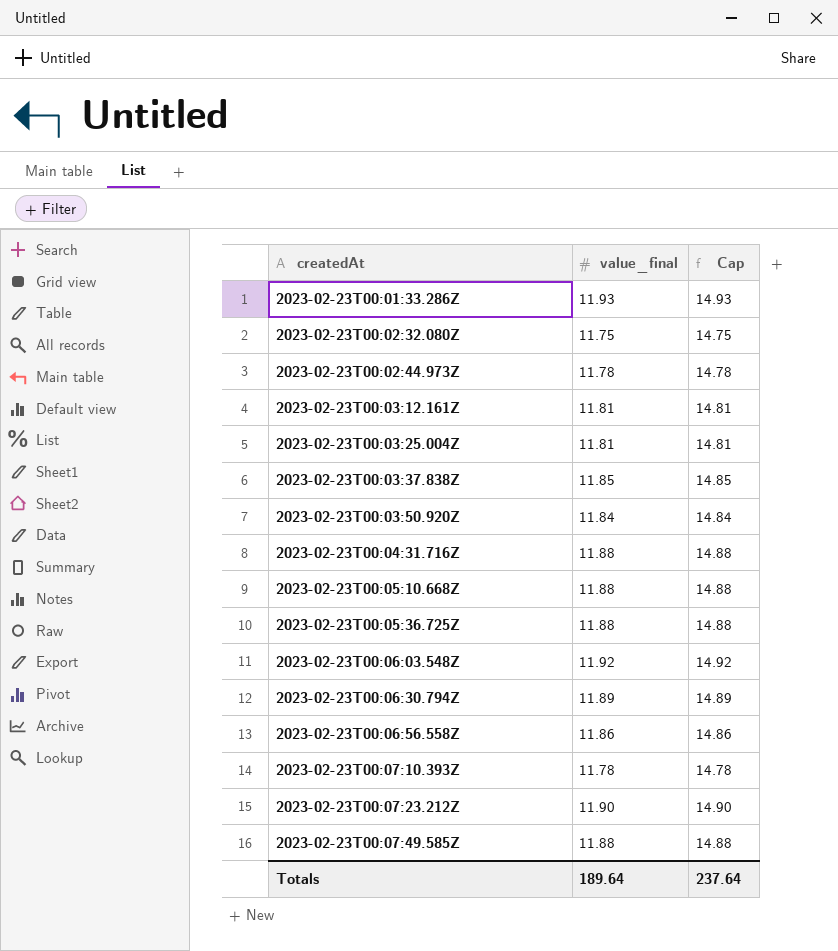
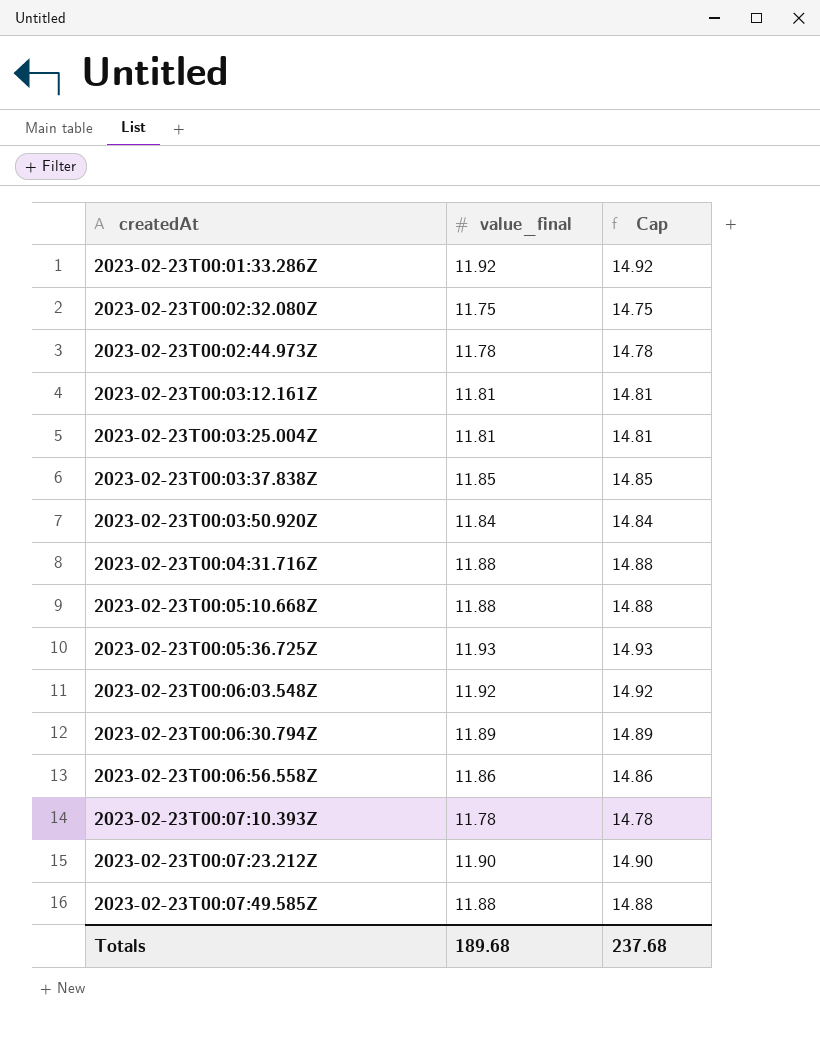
2023-02-23T00:01:33.286Z | value_final: 11.93 -> 11.92
2023-02-23T00:01:33.286Z | Cap: 14.93 -> 14.92
2023-02-23T00:05:36.725Z | value_final: 11.88 -> 11.93
2023-02-23T00:05:36.725Z | Cap: 14.88 -> 14.93
Totals | value_final: 189.64 -> 189.68
Totals | Cap: 237.64 -> 237.68

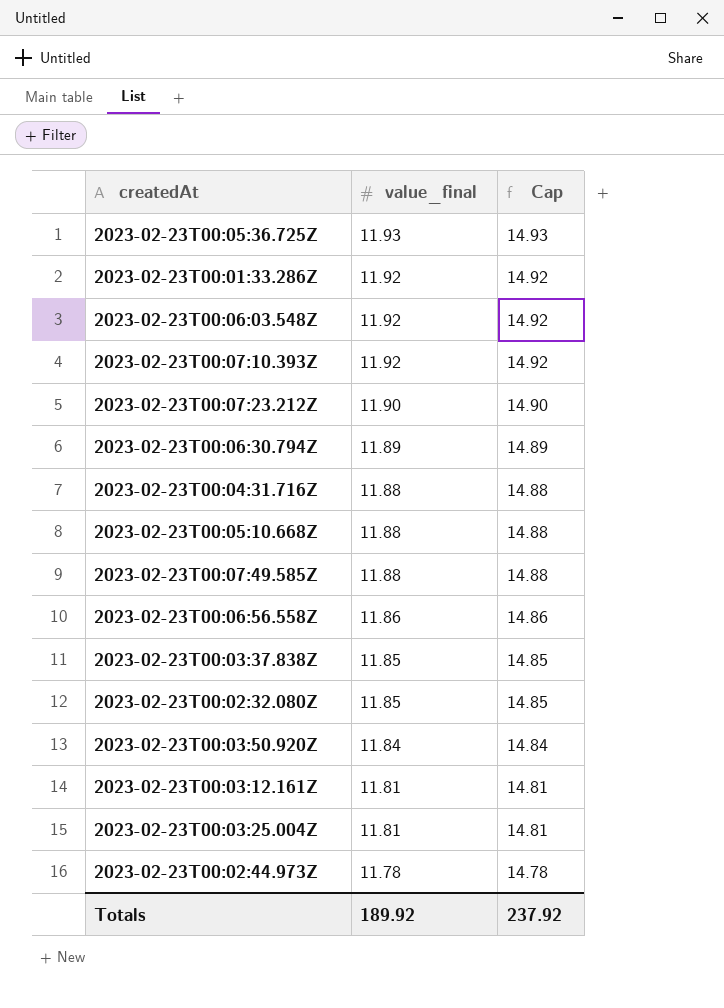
row order: createdAt ascending -> value_final descending
2023-02-23T00:07:10.393Z | value_final: 11.78 -> 11.92
2023-02-23T00:07:10.393Z | Cap: 14.78 -> 14.92
2023-02-23T00:02:32.080Z | value_final: 11.75 -> 11.85
2023-02-23T00:02:32.080Z | Cap: 14.75 -> 14.85
Totals | value_final: 189.68 -> 189.92
Totals | Cap: 237.68 -> 237.92

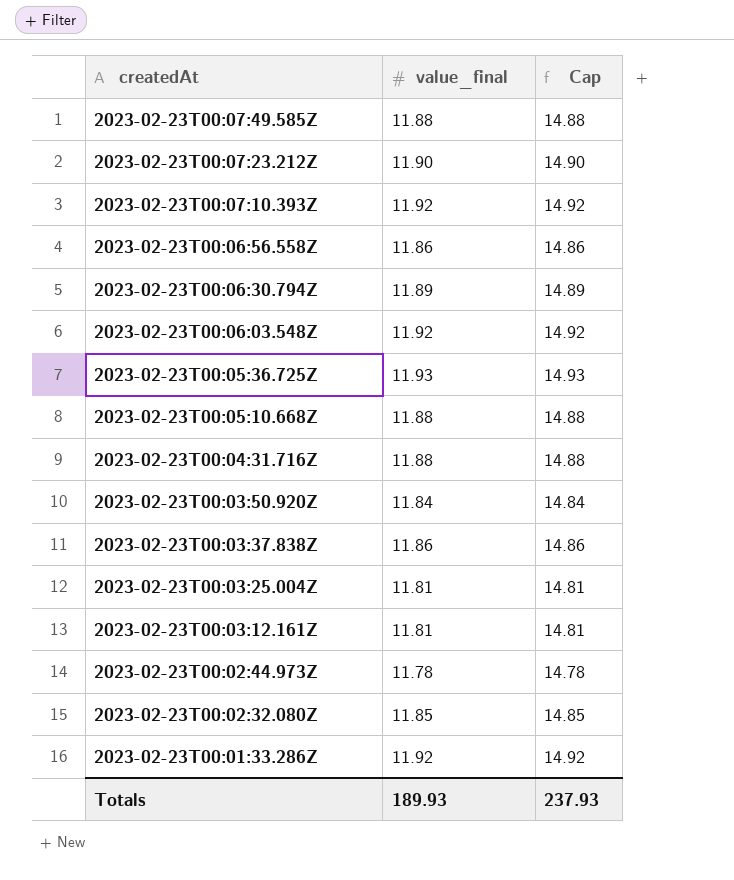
row order: value_final descending -> createdAt descending
2023-02-23T00:03:37.838Z | value_final: 11.85 -> 11.86
2023-02-23T00:03:37.838Z | Cap: 14.85 -> 14.86
Totals | value_final: 189.92 -> 189.93
Totals | Cap: 237.92 -> 237.93

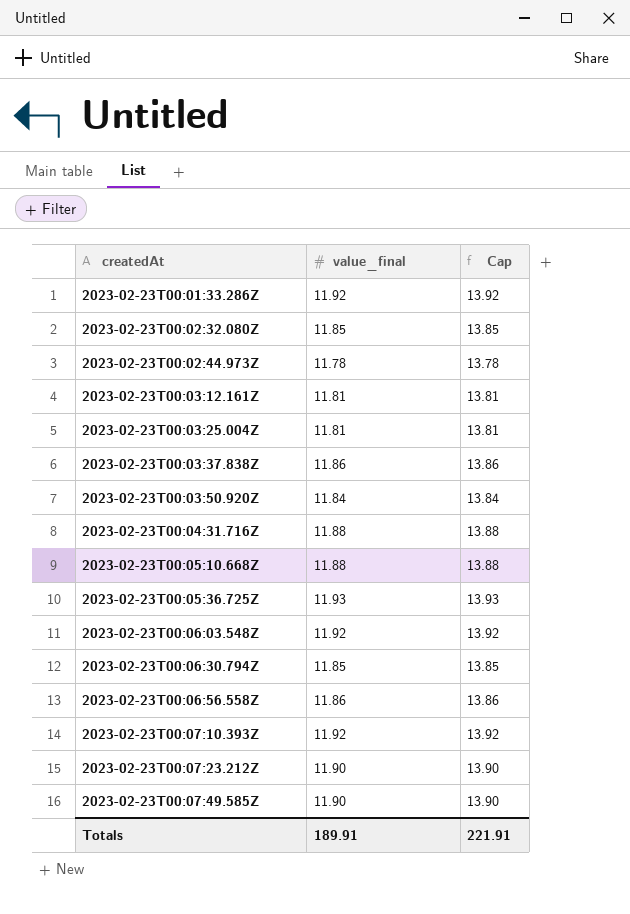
row order: createdAt descending -> createdAt ascending
column Cap | formula: [value_final] + 3 -> [value_final] + 2
2023-02-23T00:06:30.794Z | value_final: 11.89 -> 11.85
2023-02-23T00:07:49.585Z | value_final: 11.88 -> 11.90
Totals | value_final: 189.93 -> 189.91
Totals | Cap: 237.93 -> 221.91

